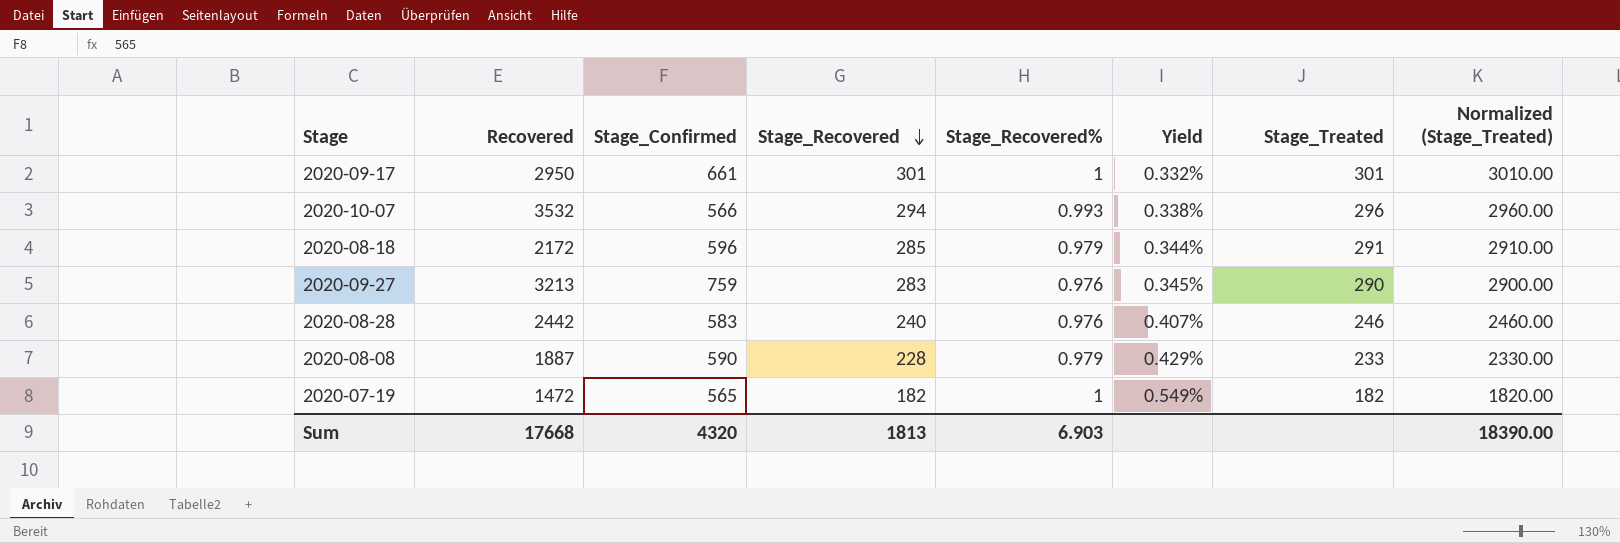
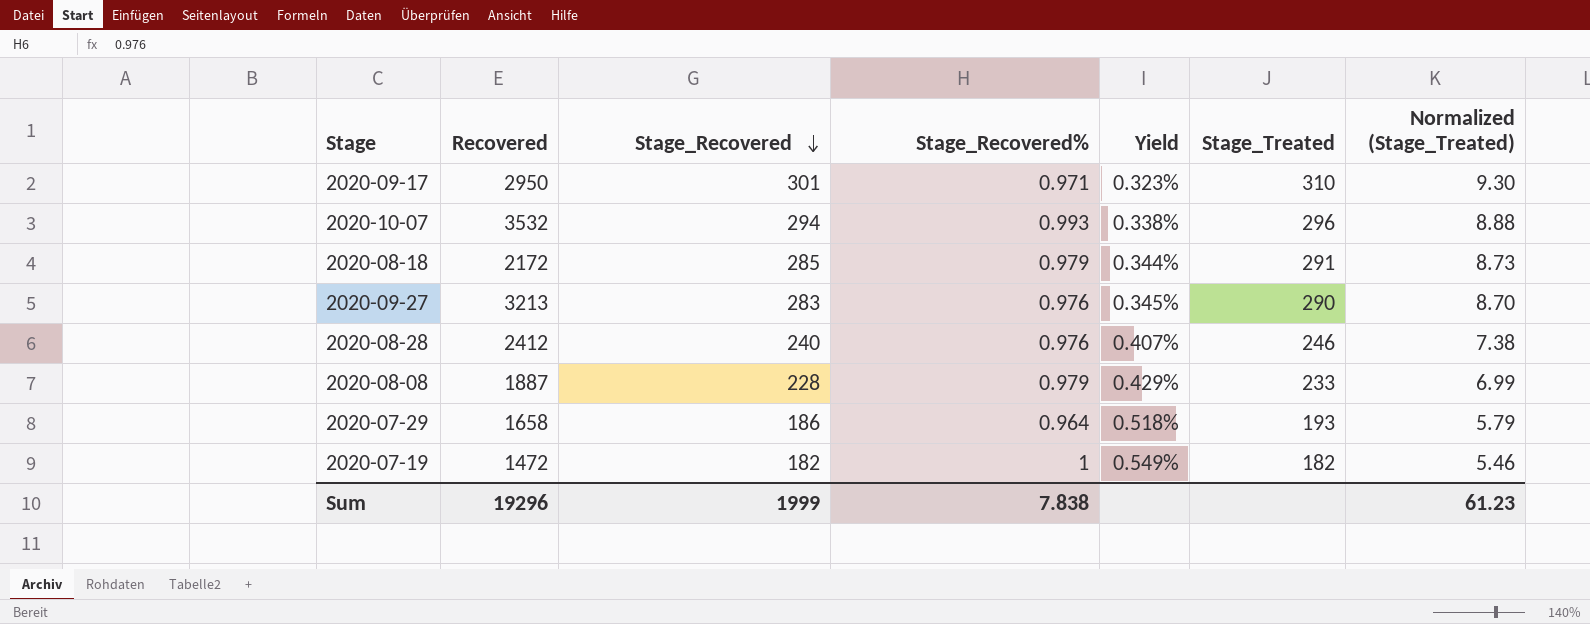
column Stage_Confirmed | position: 3 -> none
column Normalized (Stage_Treated) | formula: [Stage_Treated] * 10 -> [Stage_Treated] * 0.03
2020-09-17 | Stage_Recovered%: 1 -> 0.971
2020-09-17 | Yield: 0.332% -> 0.323%
2020-09-17 | Stage_Treated: 301 -> 310
2020-08-28 | Recovered: 2442 -> 2412
row 2020-07-29: none -> 1658 | 186 | 0.964 | 0.518% | 193 | 5.79
Sum | Recovered: 17668 -> 19296
Sum | Stage_Recovered: 1813 -> 1999
Sum | Stage_Recovered%: 6.903 -> 7.838
Sum | Normalized (Stage_Treated): 18390.00 -> 61.23

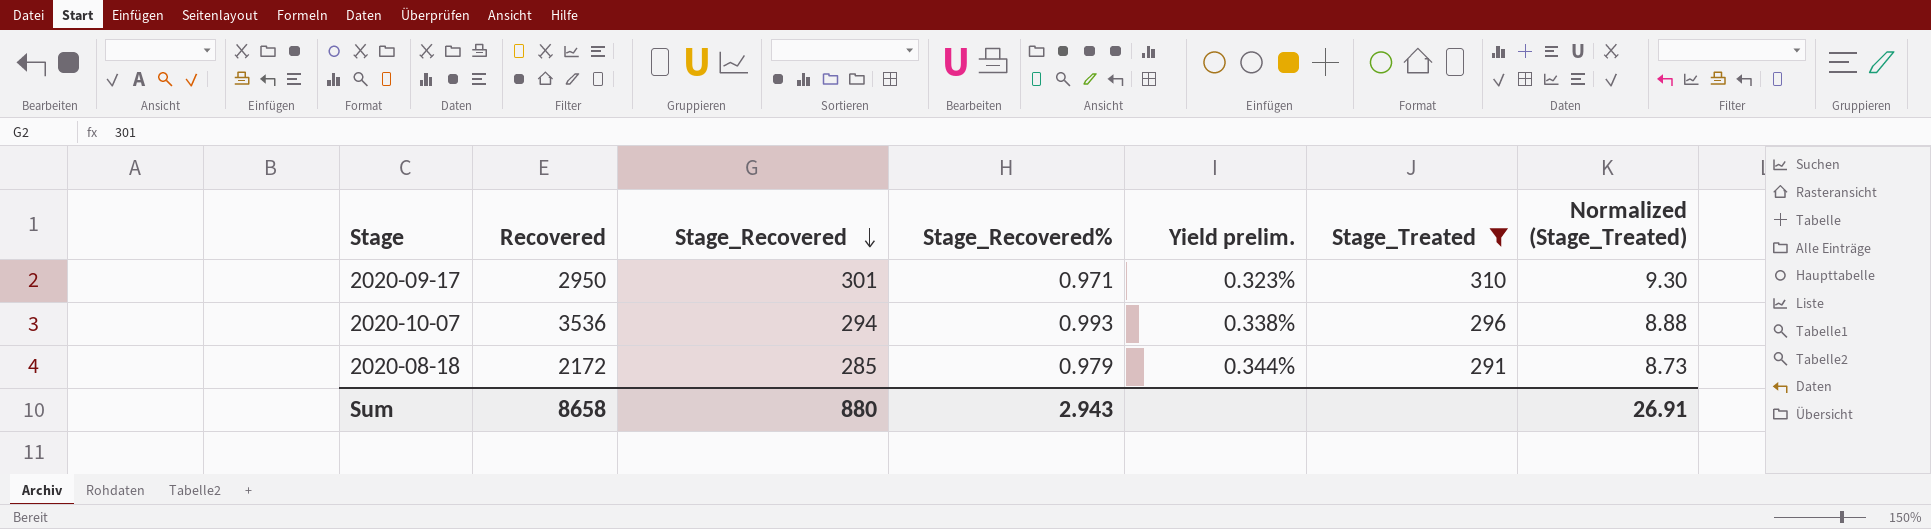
filter: none -> Stage_Treated >= 291
column name: Yield -> Yield prelim.
2020-10-07 | Recovered: 3532 -> 3536
Sum | Recovered: 19296 -> 8658
Sum | Stage_Recovered: 1999 -> 880
Sum | Stage_Recovered%: 7.838 -> 2.943
Sum | Normalized (Stage_Treated): 61.23 -> 26.91

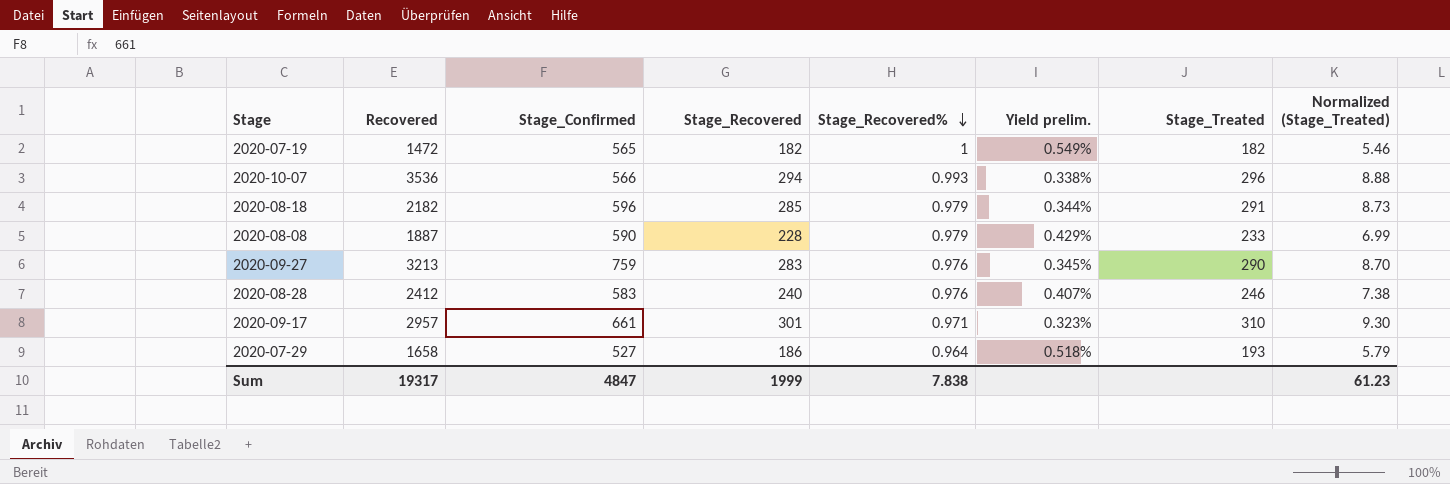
filter: Stage_Treated >= 291 -> none
row order: Stage_Recovered descending -> Stage_Recovered% descending
column Stage_Confirmed | position: none -> 3
2020-08-18 | Recovered: 2172 -> 2182
2020-09-17 | Recovered: 2950 -> 2957
Sum | Recovered: 8658 -> 19317
Sum | Stage_Recovered: 880 -> 1999
Sum | Stage_Recovered%: 2.943 -> 7.838
Sum | Normalized (Stage_Treated): 26.91 -> 61.23

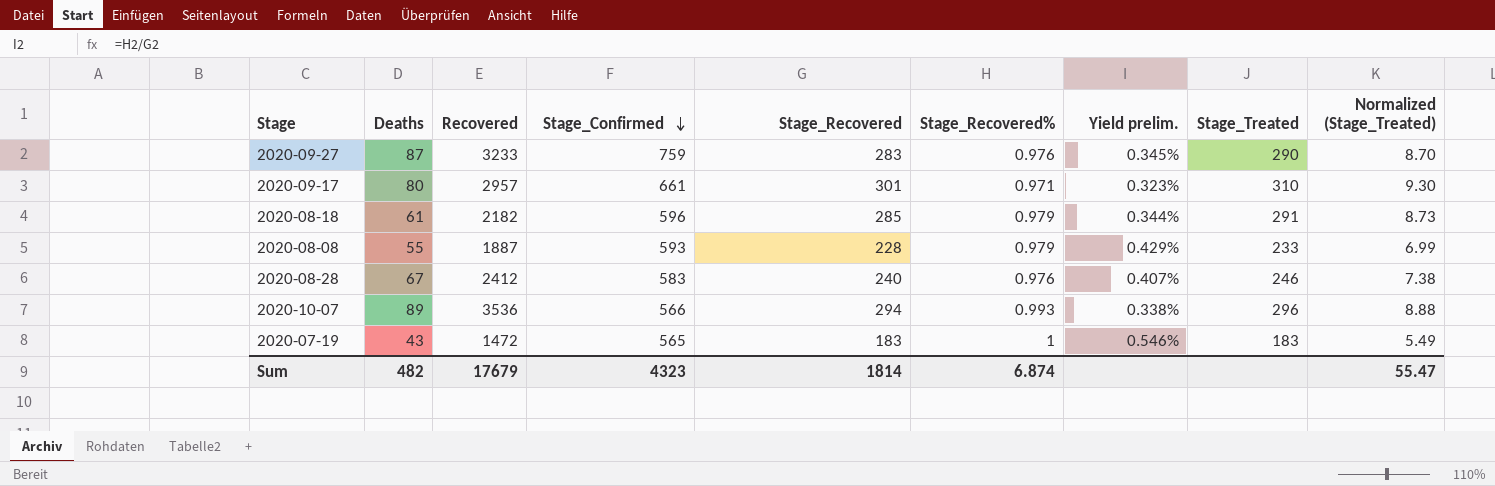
row order: Stage_Recovered% descending -> Stage_Confirmed descending
column Deaths | position: none -> 2
row 2020-07-29: 1658 | 527 | 186 | 0.964 | 0.518% | 193 | 5.79 -> none
2020-09-27 | Recovered: 3213 -> 3233
2020-08-08 | Stage_Confirmed: 590 -> 593
2020-07-19 | Stage_Recovered: 182 -> 183
2020-07-19 | Yield prelim.: 0.549% -> 0.546%
2020-07-19 | Stage_Treated: 182 -> 183
2020-07-19 | Normalized (Stage_Treated): 5.46 -> 5.49
Sum | Recovered: 19317 -> 17679
Sum | Stage_Confirmed: 4847 -> 4323
Sum | Stage_Recovered: 1999 -> 1814
Sum | Stage_Recovered%: 7.838 -> 6.874
Sum | Normalized (Stage_Treated): 61.23 -> 55.47

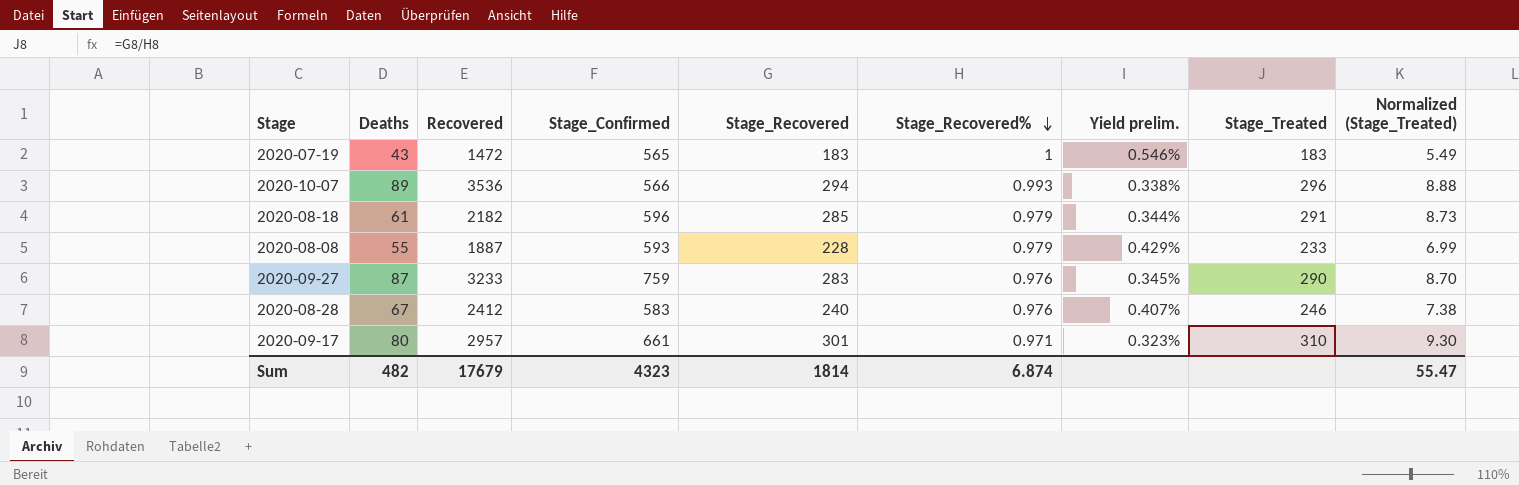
row order: Stage_Confirmed descending -> Stage_Recovered% descending

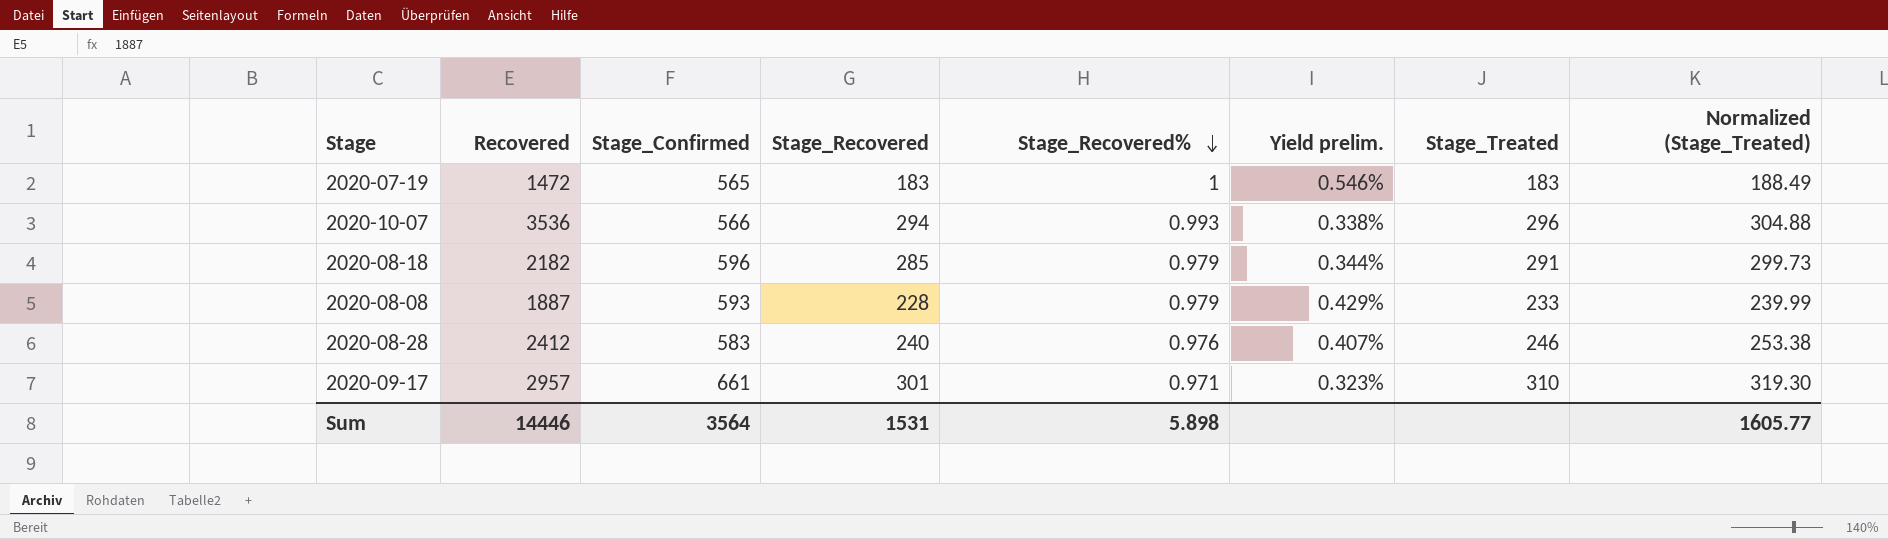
column Deaths | position: 2 -> none
column Normalized (Stage_Treated) | formula: [Stage_Treated] * 0.03 -> [Stage_Treated] * 1.03
row 2020-09-27: 87 | 3233 | 759 | 283 | 0.976 | 0.345% | 290 | 8.70 -> none
Sum | Recovered: 17679 -> 14446
Sum | Stage_Confirmed: 4323 -> 3564
Sum | Stage_Recovered: 1814 -> 1531
Sum | Stage_Recovered%: 6.874 -> 5.898
Sum | Normalized (Stage_Treated): 55.47 -> 1605.77

